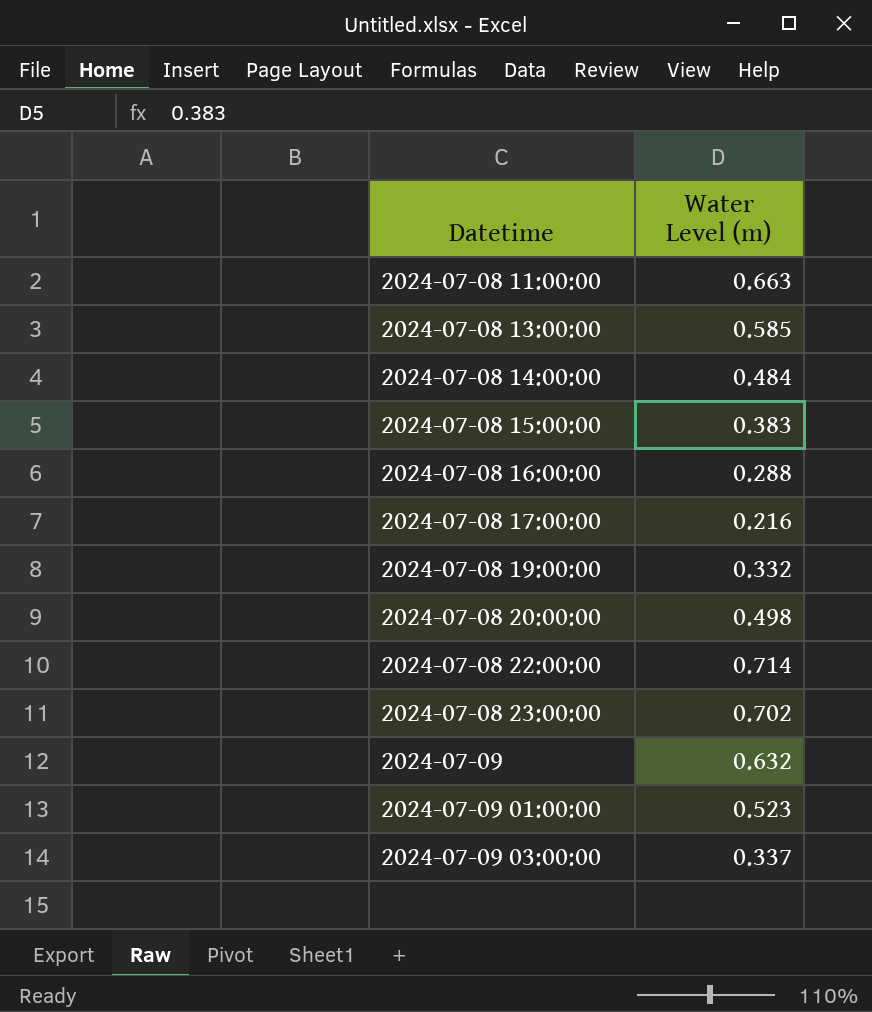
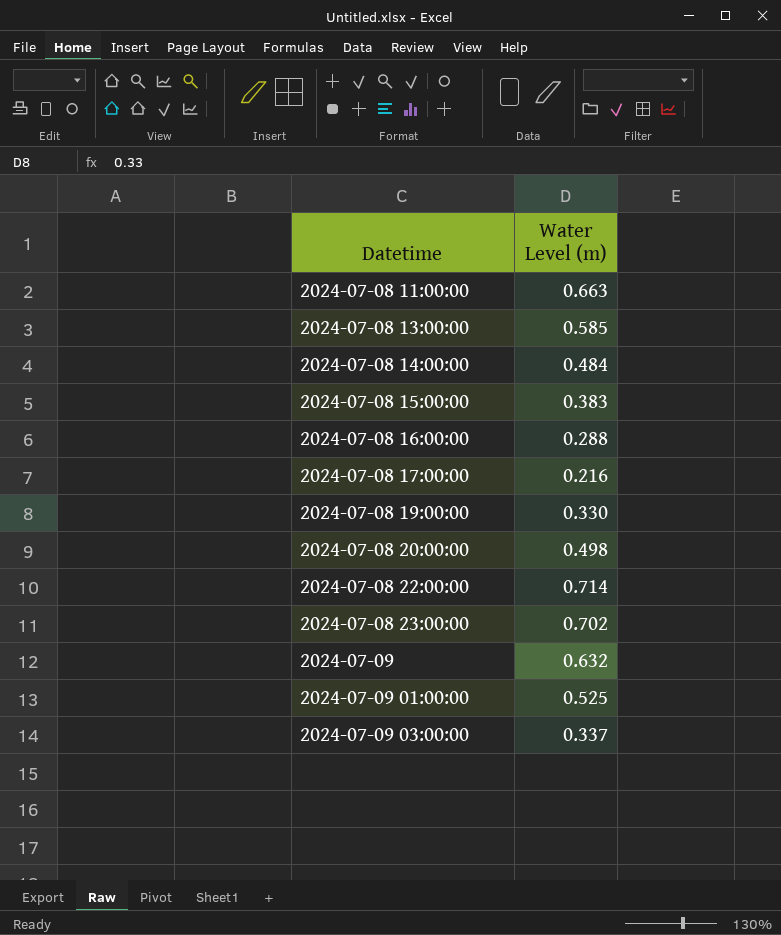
2024-07-08 19:00:00 | Water Level (m): 0.332 -> 0.330
2024-07-09 01:00:00 | Water Level (m): 0.523 -> 0.525

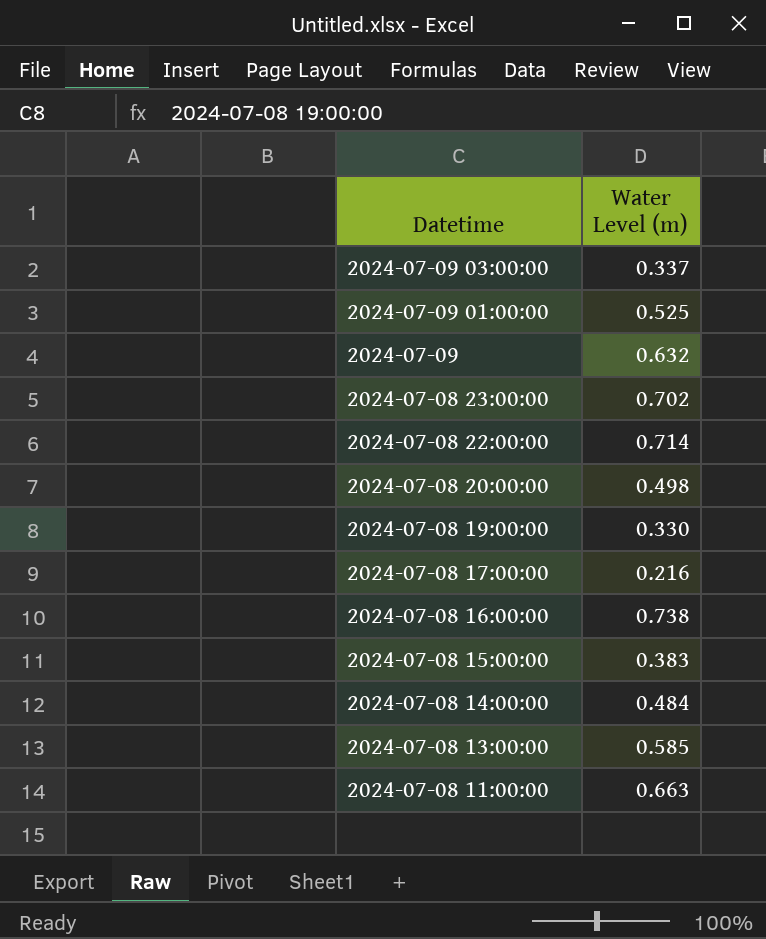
row order: Datetime ascending -> Datetime descending
2024-07-08 16:00:00 | Water Level (m): 0.288 -> 0.738

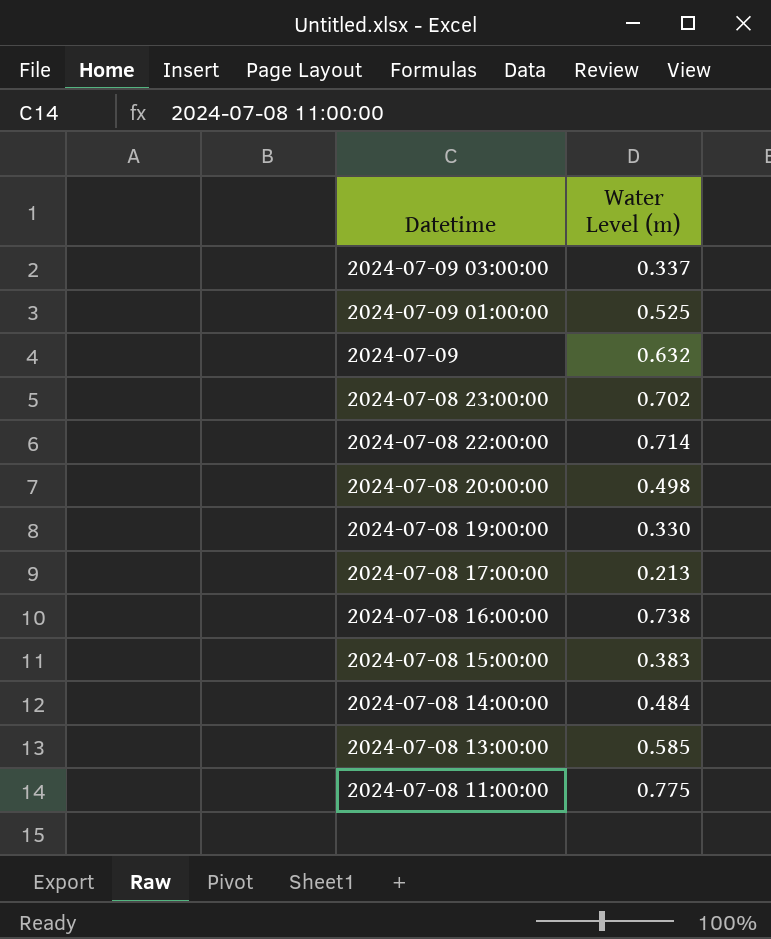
2024-07-08 17:00:00 | Water Level (m): 0.216 -> 0.213
2024-07-08 11:00:00 | Water Level (m): 0.663 -> 0.775

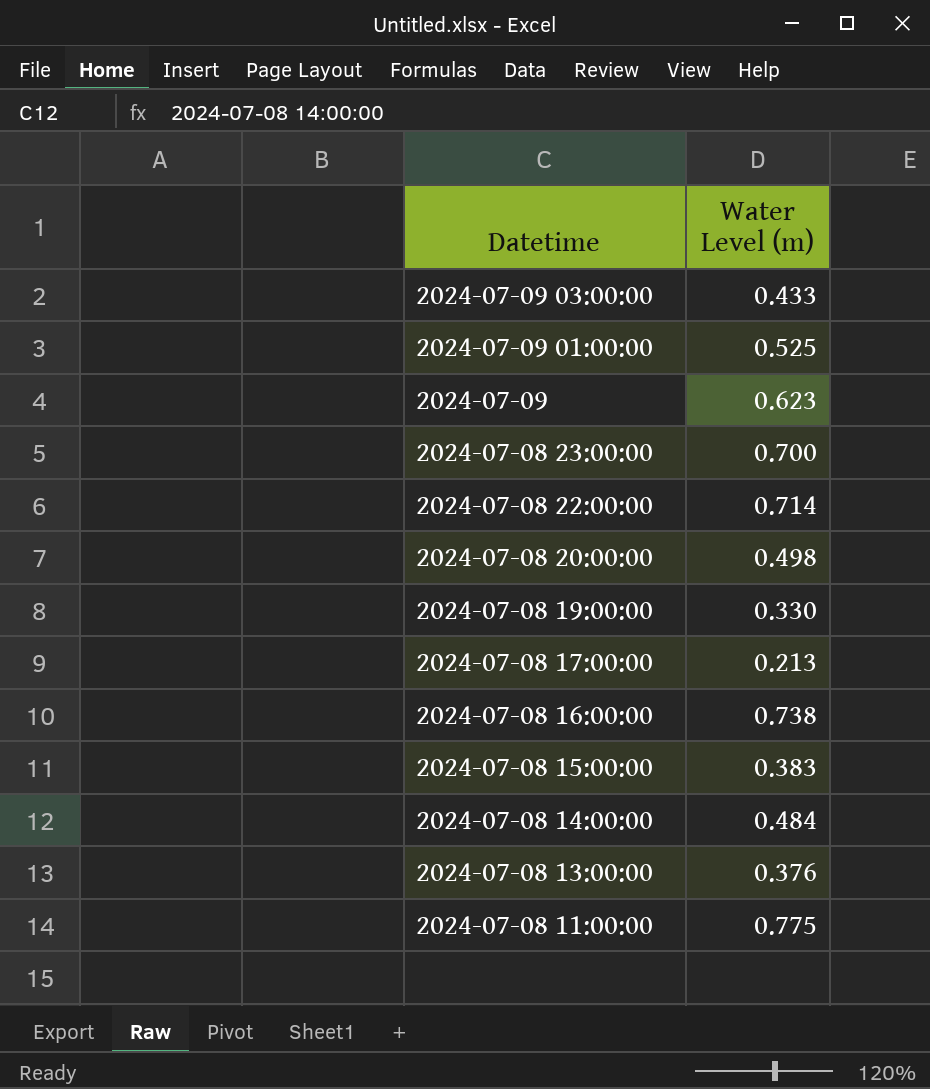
2024-07-09 03:00:00 | Water Level (m): 0.337 -> 0.433
2024-07-09 | Water Level (m): 0.632 -> 0.623
2024-07-08 23:00:00 | Water Level (m): 0.702 -> 0.700
2024-07-08 13:00:00 | Water Level (m): 0.585 -> 0.376

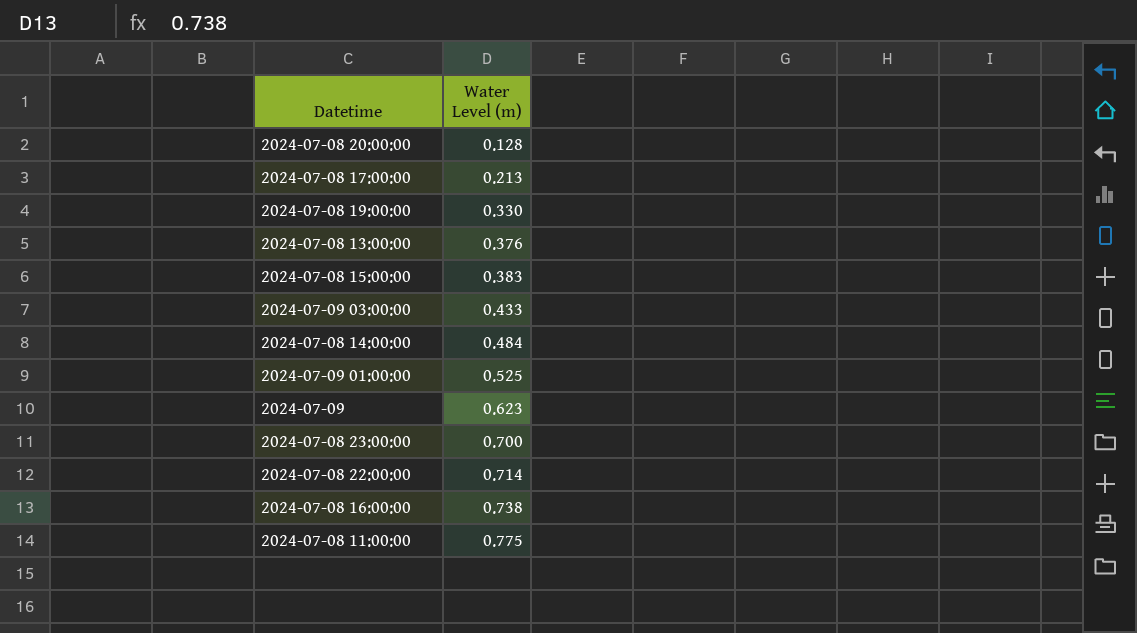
row order: Datetime descending -> Water Level (m) ascending
2024-07-08 20:00:00 | Water Level (m): 0.498 -> 0.128

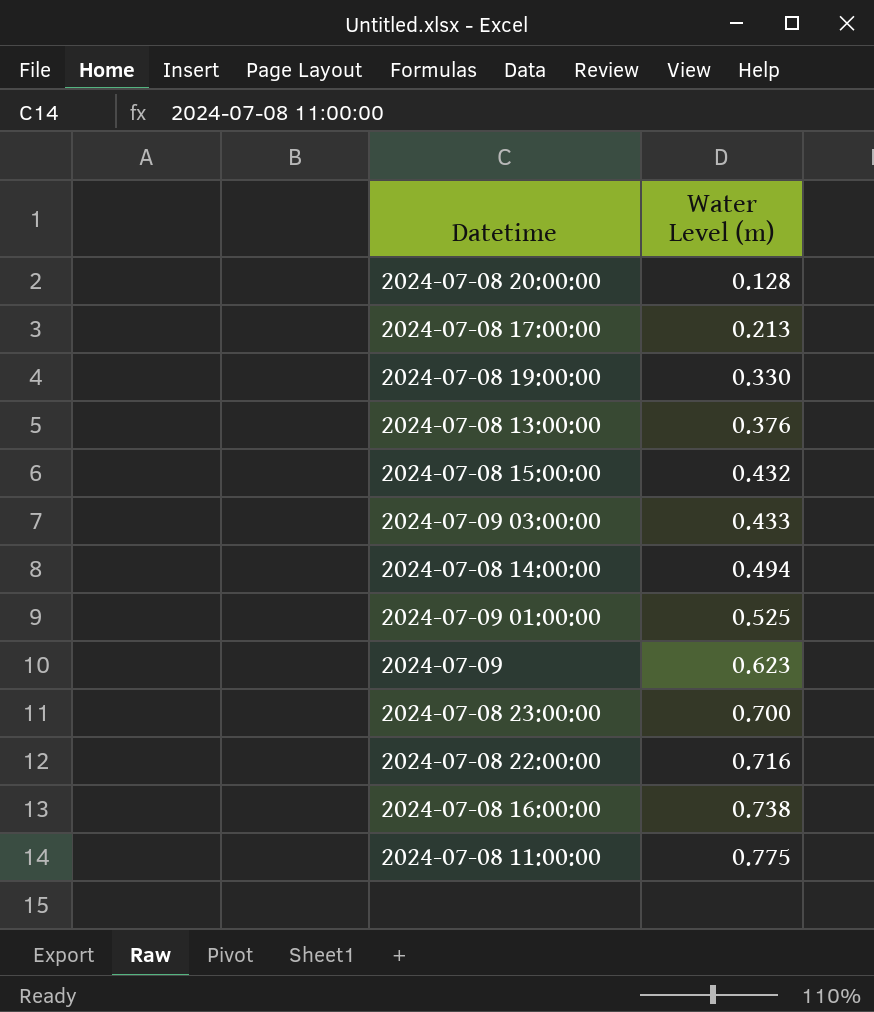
2024-07-08 15:00:00 | Water Level (m): 0.383 -> 0.432
2024-07-08 14:00:00 | Water Level (m): 0.484 -> 0.494
2024-07-08 22:00:00 | Water Level (m): 0.714 -> 0.716

